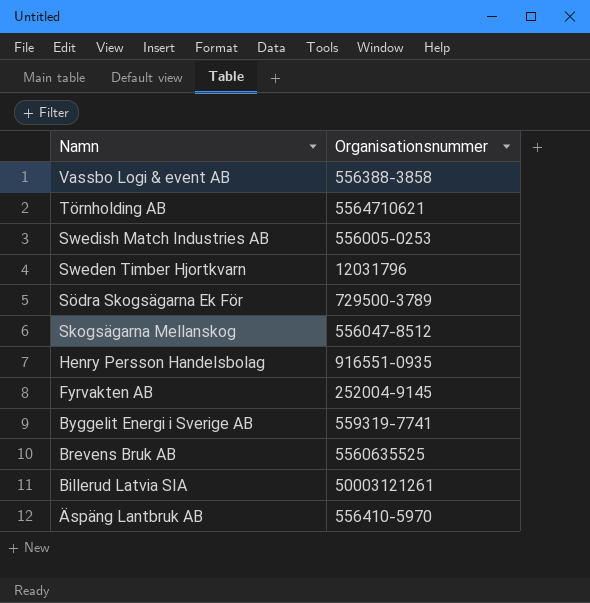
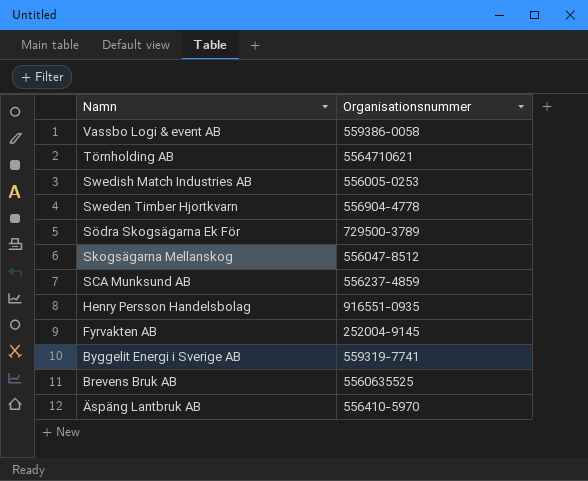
row Billerud Latvia SIA: 50003121261 -> none
Vassbo Logi & event AB | Organisationsnummer: 556388-3858 -> 559386-0058
Sweden Timber Hjortkvarn | Organisationsnummer: 12031796 -> 556904-4778
row SCA Munksund AB: none -> 556237-4859

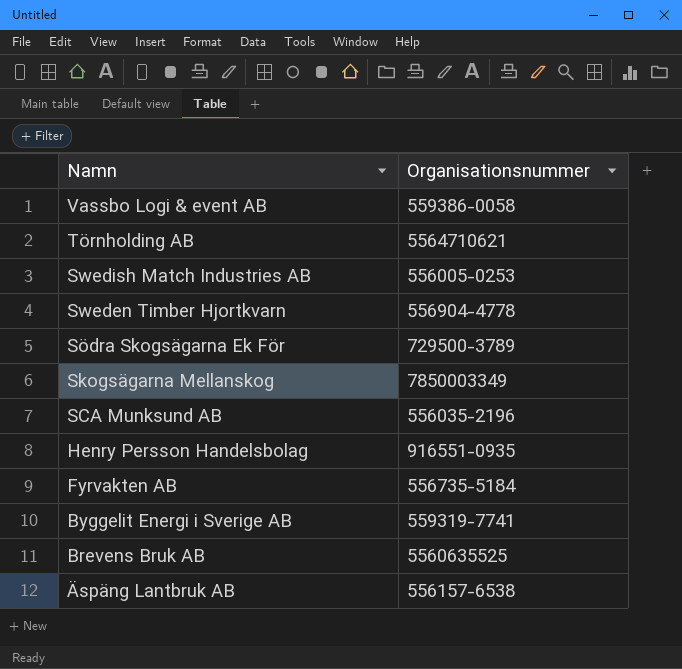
Skogsägarna Mellanskog | Organisationsnummer: 556047-8512 -> 7850003349
SCA Munksund AB | Organisationsnummer: 556237-4859 -> 556035-2196
Fyrvakten AB | Organisationsnummer: 252004-9145 -> 556735-5184
Äspäng Lantbruk AB | Organisationsnummer: 556410-5970 -> 556157-6538

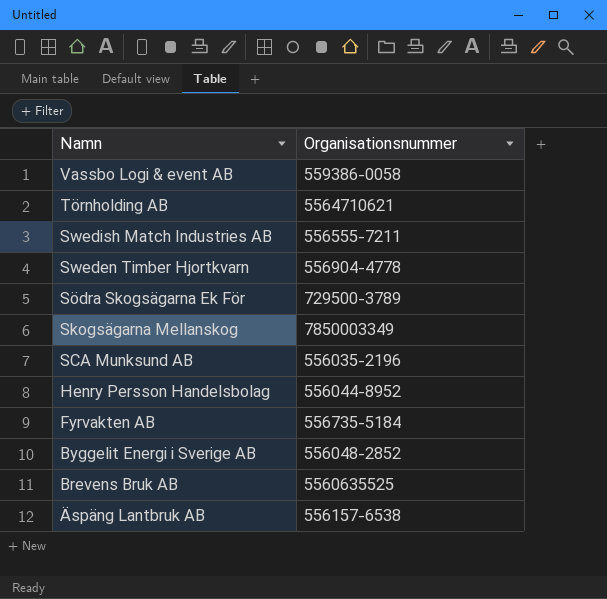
Swedish Match Industries AB | Organisationsnummer: 556005-0253 -> 556555-7211
Henry Persson Handelsbolag | Organisationsnummer: 916551-0935 -> 556044-8952
Byggelit Energi i Sverige AB | Organisationsnummer: 559319-7741 -> 556048-2852

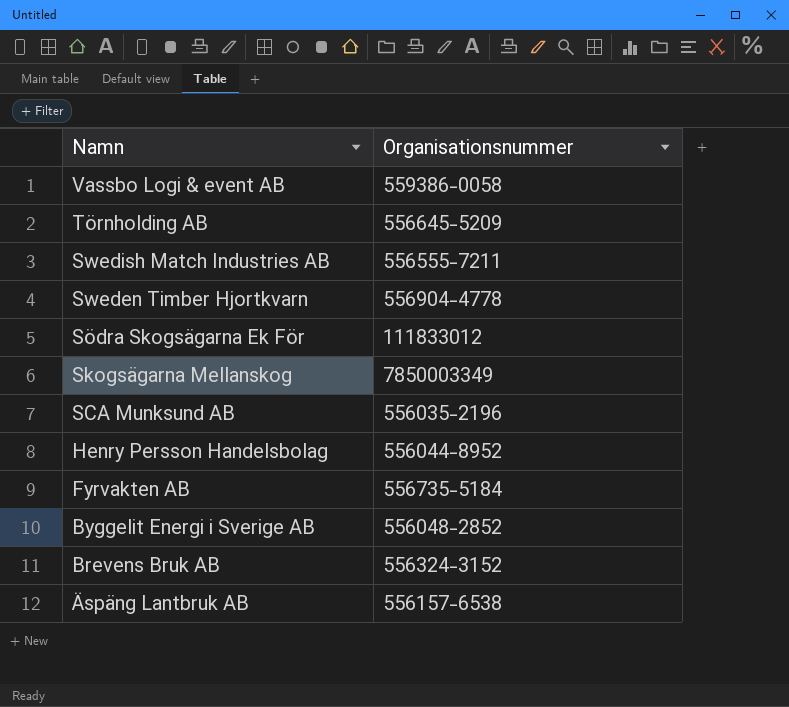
Törnholding AB | Organisationsnummer: 5564710621 -> 556645-5209
Södra Skogsägarna Ek För | Organisationsnummer: 729500-3789 -> 111833012
Brevens Bruk AB | Organisationsnummer: 5560635525 -> 556324-3152

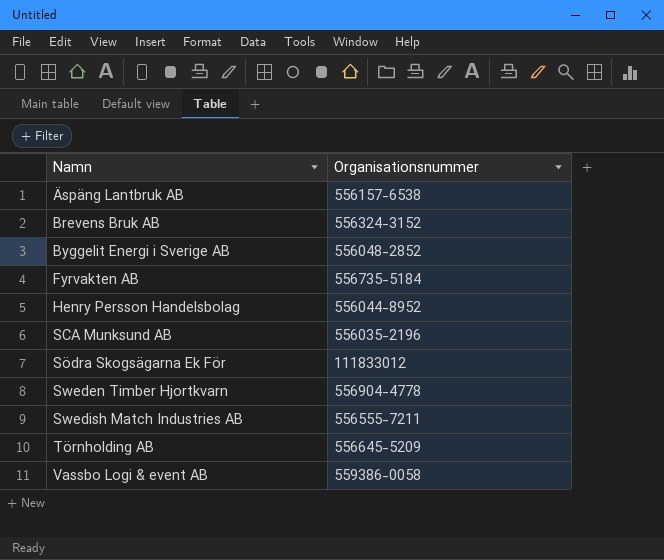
row order: Namn descending -> Namn ascending
row Skogsägarna Mellanskog: 7850003349 -> none

